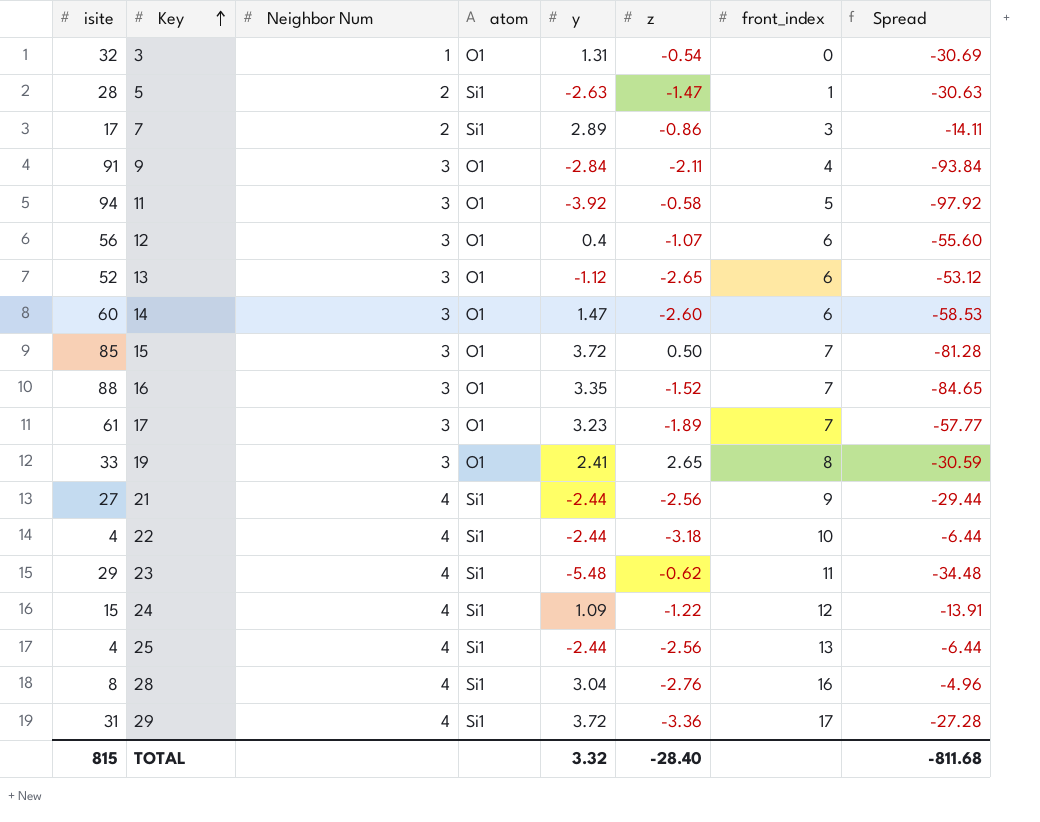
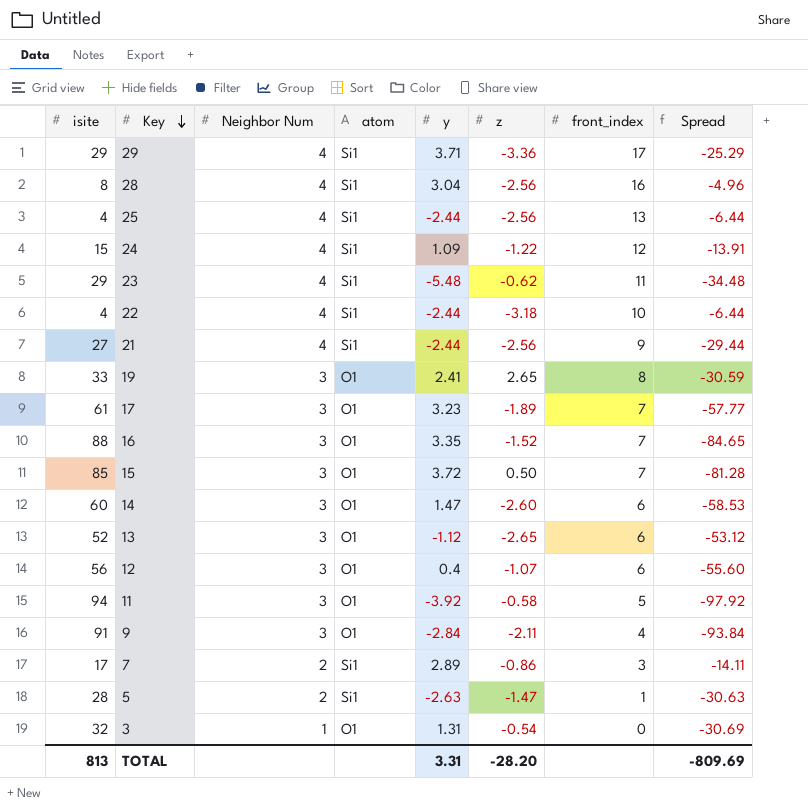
row order: Key ascending -> Key descending
29 | isite: 31 -> 29
29 | y: 3.72 -> 3.71
29 | Spread: -27.28 -> -25.29
28 | z: -2.76 -> -2.56
TOTAL | isite: 815 -> 813
TOTAL | y: 3.32 -> 3.31
TOTAL | z: -28.40 -> -28.20
TOTAL | Spread: -811.68 -> -809.69

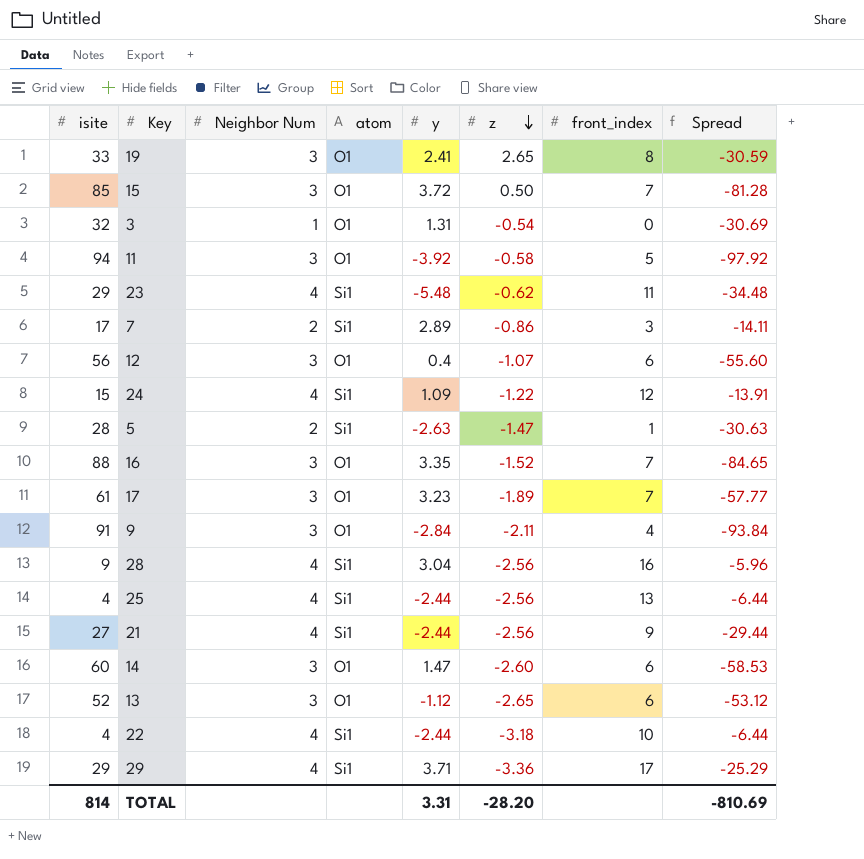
row order: Key descending -> z descending
28 | isite: 8 -> 9
28 | Spread: -4.96 -> -5.96
TOTAL | isite: 813 -> 814
TOTAL | Spread: -809.69 -> -810.69

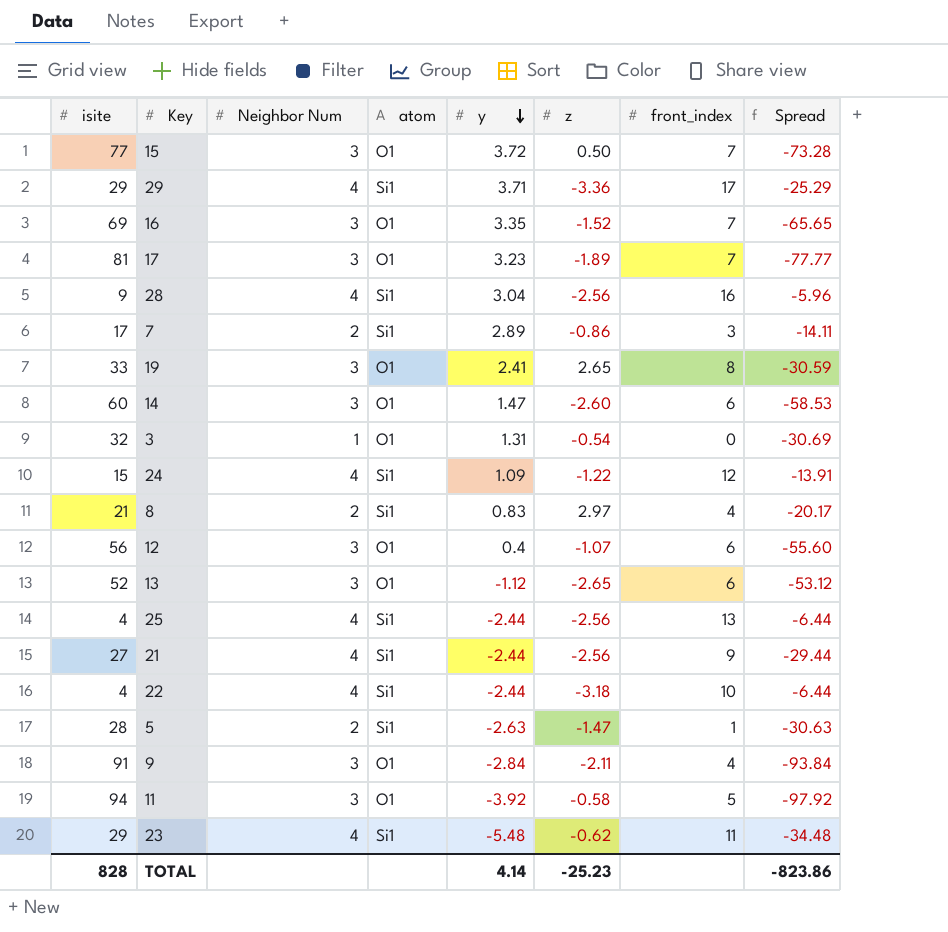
row order: z descending -> y descending
15 | isite: 85 -> 77
15 | Spread: -81.28 -> -73.28
16 | isite: 88 -> 69
16 | Spread: -84.65 -> -65.65
17 | isite: 61 -> 81
17 | Spread: -57.77 -> -77.77
row 8: none -> 21 | 2 | Si1 | 0.83 | 2.97 | 4 | -20.17
TOTAL | isite: 814 -> 828
TOTAL | y: 3.31 -> 4.14
TOTAL | z: -28.20 -> -25.23
TOTAL | Spread: -810.69 -> -823.86

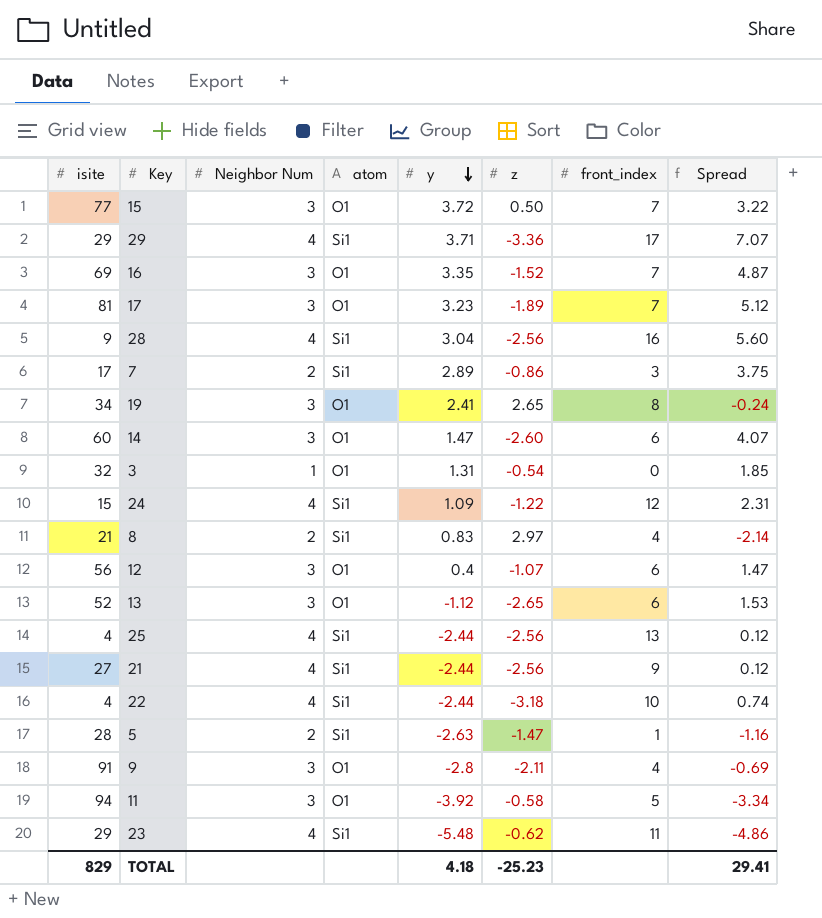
column Spread | formula: [y] - [isite] -> [y] - [z]
19 | isite: 33 -> 34
9 | y: -2.84 -> -2.8
TOTAL | isite: 828 -> 829
TOTAL | y: 4.14 -> 4.18
TOTAL | Spread: -823.86 -> 29.41

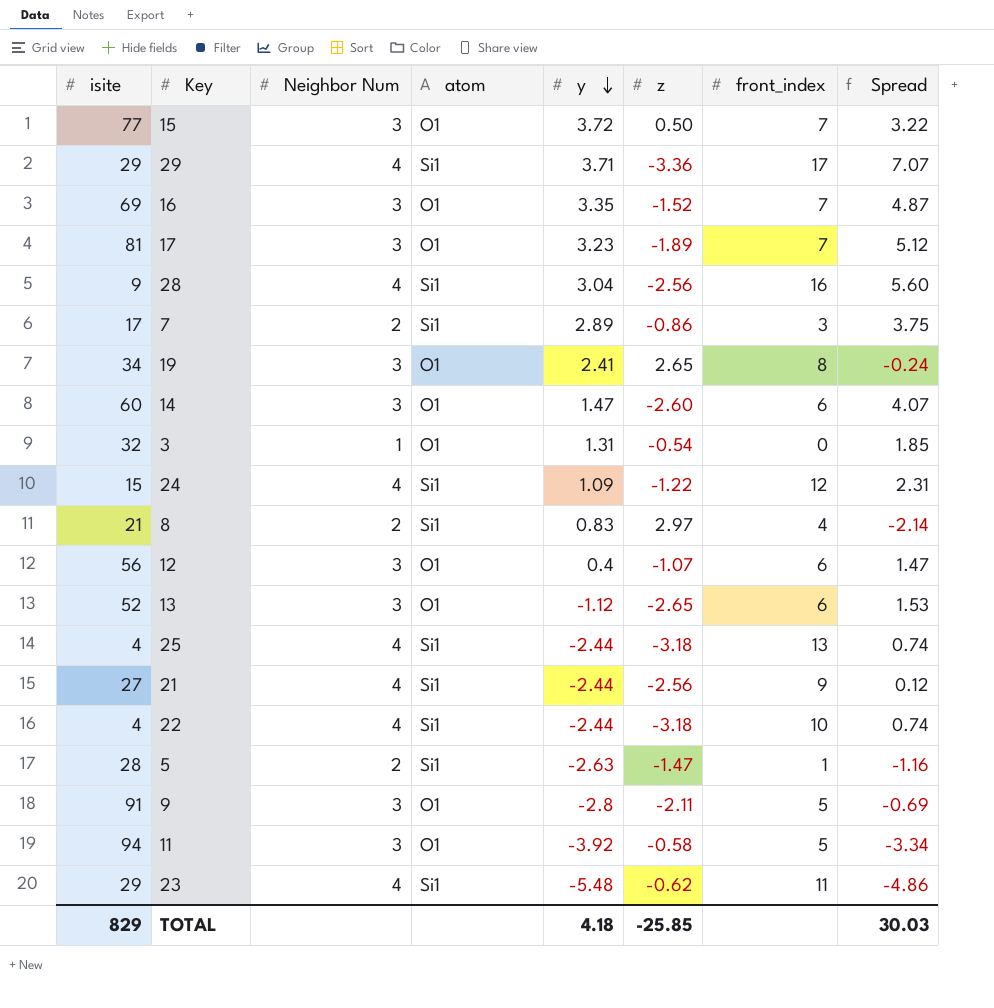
25 | z: -2.56 -> -3.18
25 | Spread: 0.12 -> 0.74
9 | front_index: 4 -> 5
TOTAL | z: -25.23 -> -25.85
TOTAL | Spread: 29.41 -> 30.03

